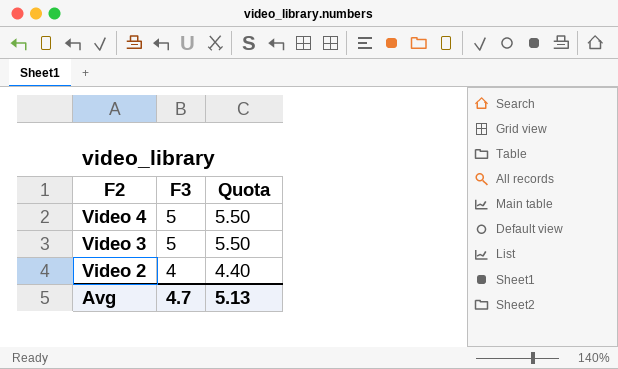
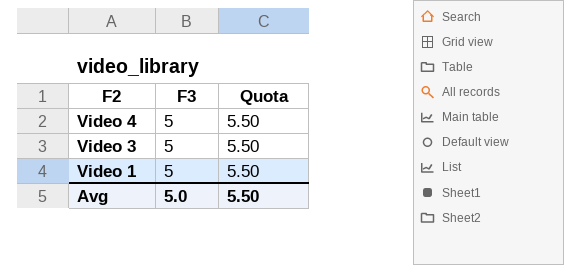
row Video 2: 4 | 4.40 -> none
row Video 1: none -> 5 | 5.50
Avg | F3: 4.7 -> 5.0
Avg | Quota: 5.13 -> 5.50

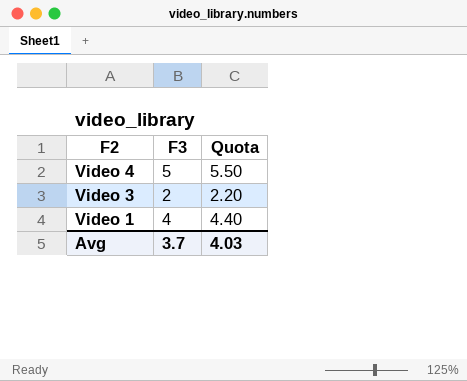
Video 3 | F3: 5 -> 2
Video 3 | Quota: 5.50 -> 2.20
Video 1 | F3: 5 -> 4
Video 1 | Quota: 5.50 -> 4.40
Avg | F3: 5.0 -> 3.7
Avg | Quota: 5.50 -> 4.03

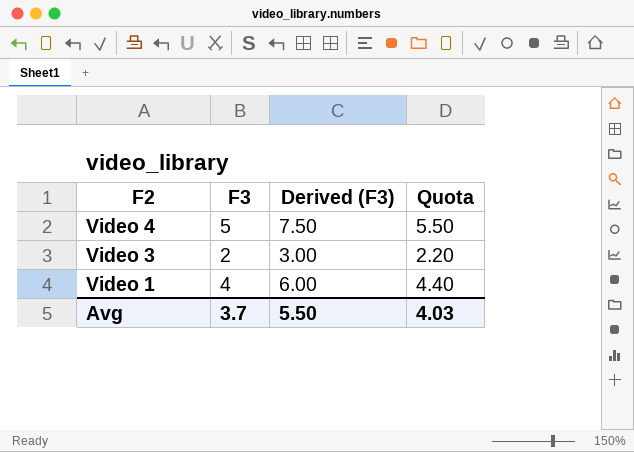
column Derived (F3) | formula: none -> [F3] * 1.5

